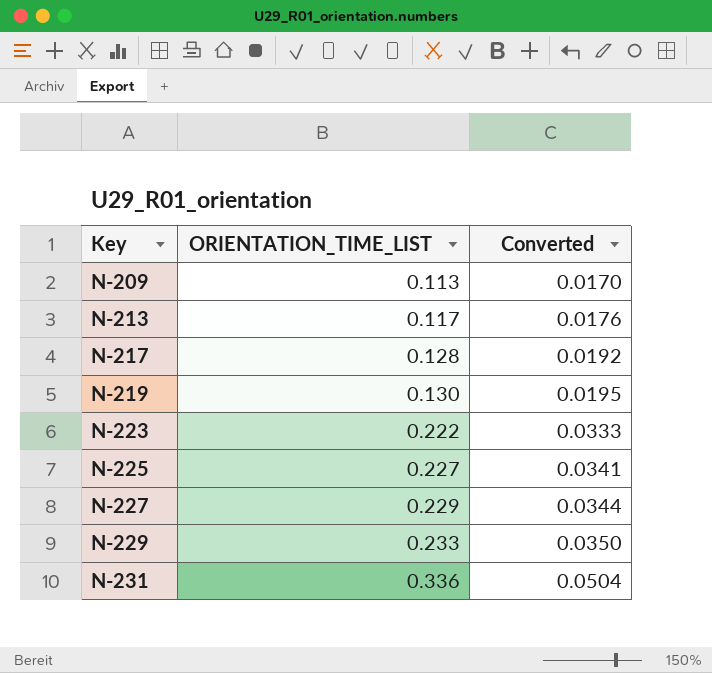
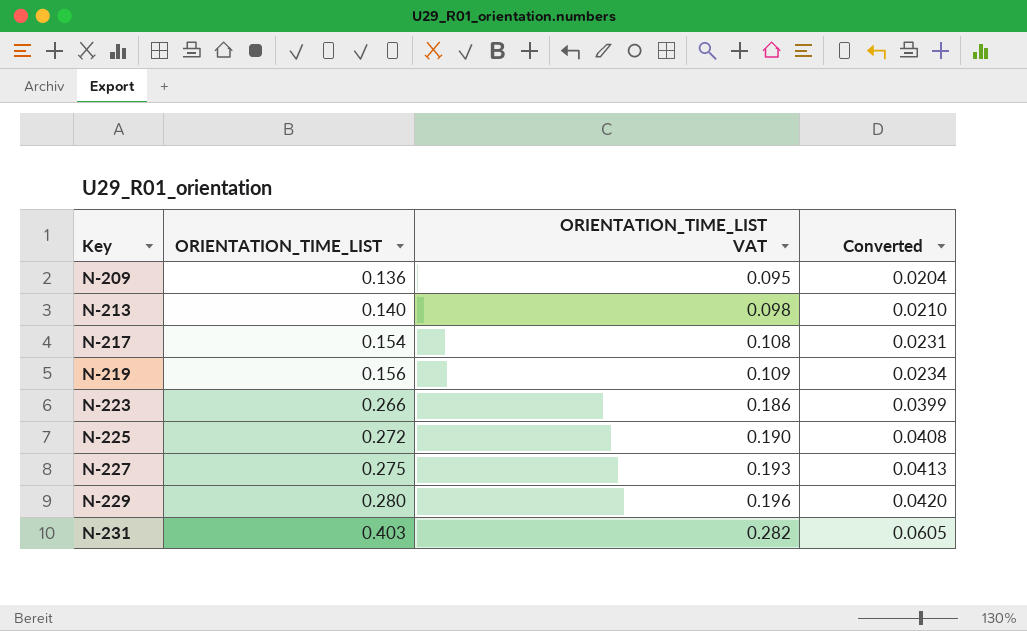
column ORIENTATION_TIME_LIST VAT | formula: none -> [ORIENTATION_TIME_LIST] * 0.7
N-209 | ORIENTATION_TIME_LIST: 0.113 -> 0.136
N-209 | Converted: 0.0170 -> 0.0204
N-213 | ORIENTATION_TIME_LIST: 0.117 -> 0.140
N-213 | Converted: 0.0176 -> 0.0210
N-217 | ORIENTATION_TIME_LIST: 0.128 -> 0.154
N-217 | Converted: 0.0192 -> 0.0231
N-219 | ORIENTATION_TIME_LIST: 0.130 -> 0.156
N-219 | Converted: 0.0195 -> 0.0234
N-223 | ORIENTATION_TIME_LIST: 0.222 -> 0.266
N-223 | Converted: 0.0333 -> 0.0399
N-225 | ORIENTATION_TIME_LIST: 0.227 -> 0.272
N-225 | Converted: 0.0341 -> 0.0408
N-227 | ORIENTATION_TIME_LIST: 0.229 -> 0.275
N-227 | Converted: 0.0344 -> 0.0413
N-229 | ORIENTATION_TIME_LIST: 0.233 -> 0.280
N-229 | Converted: 0.0350 -> 0.0420
N-231 | ORIENTATION_TIME_LIST: 0.336 -> 0.403
N-231 | Converted: 0.0504 -> 0.0605

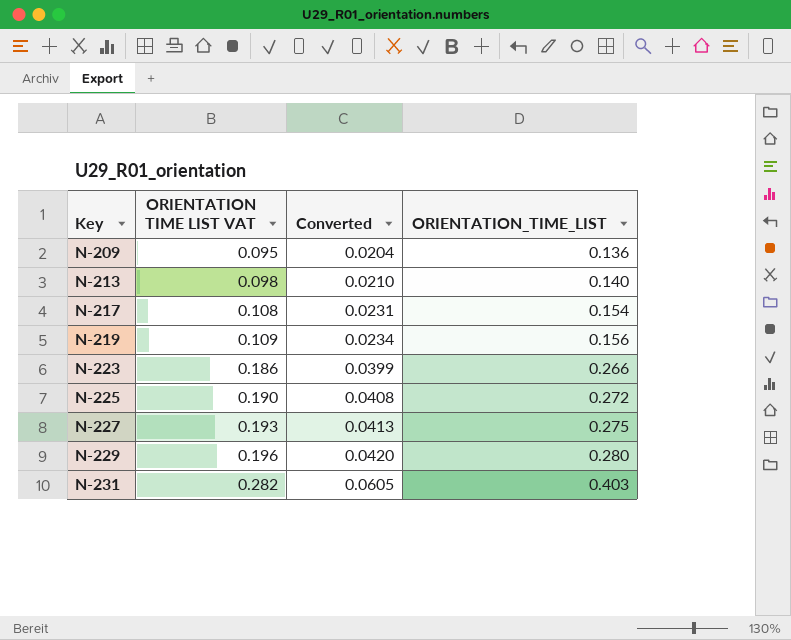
column name: ORIENTATION_TIME_LIST VAT -> ORIENTATION TIME LIST VAT
column ORIENTATION_TIME_LIST | position: 2 -> 4

